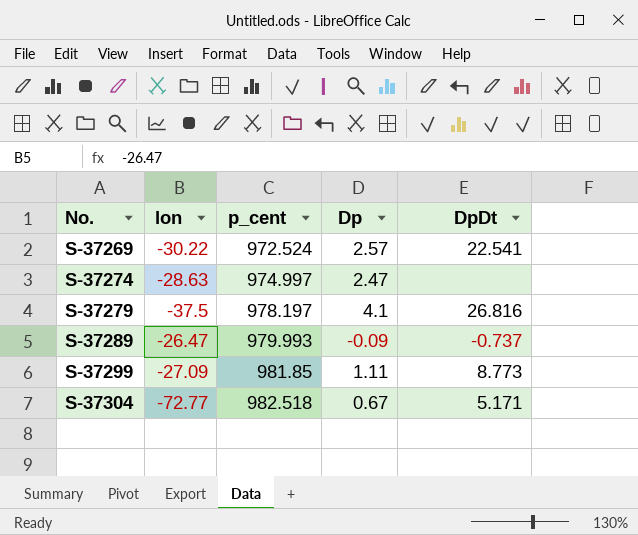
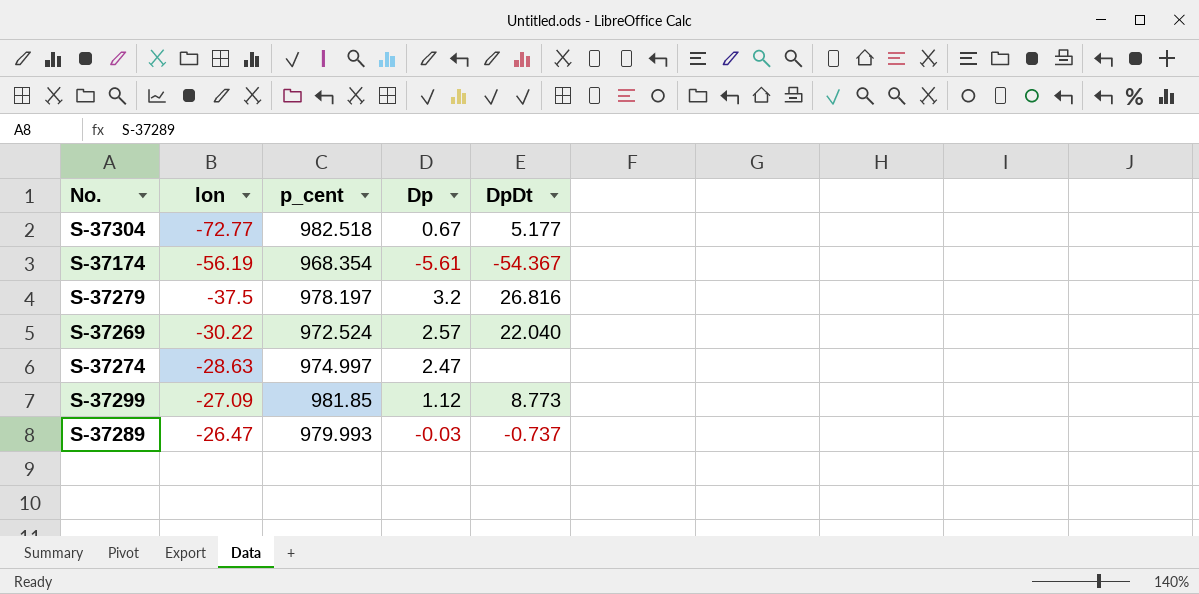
row order: No. ascending -> lon ascending
S-37304 | DpDt: 5.171 -> 5.177
row S-37174: none -> -56.19 | 968.354 | -5.61 | -54.367
S-37279 | Dp: 4.1 -> 3.2
S-37269 | DpDt: 22.541 -> 22.040
S-37299 | Dp: 1.11 -> 1.12
S-37289 | Dp: -0.09 -> -0.03

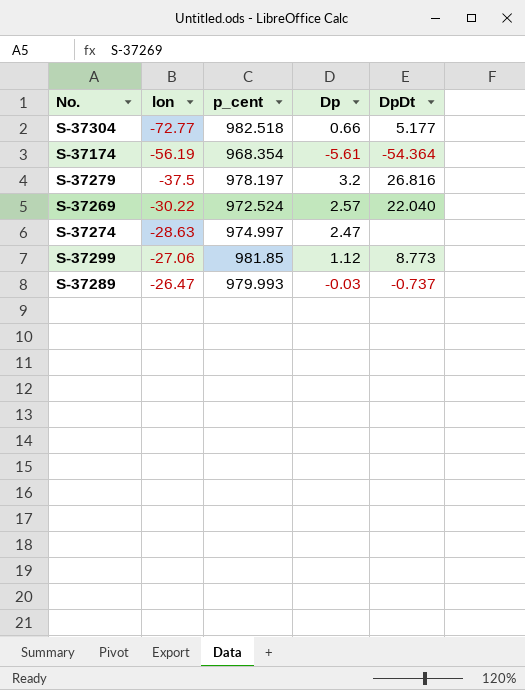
S-37304 | Dp: 0.67 -> 0.66
S-37174 | DpDt: -54.367 -> -54.364
S-37299 | lon: -27.09 -> -27.06

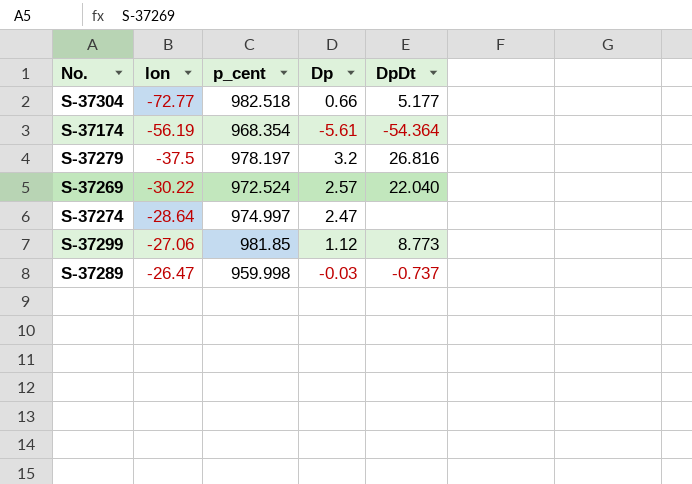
S-37274 | lon: -28.63 -> -28.64
S-37289 | p_cent: 979.993 -> 959.998

